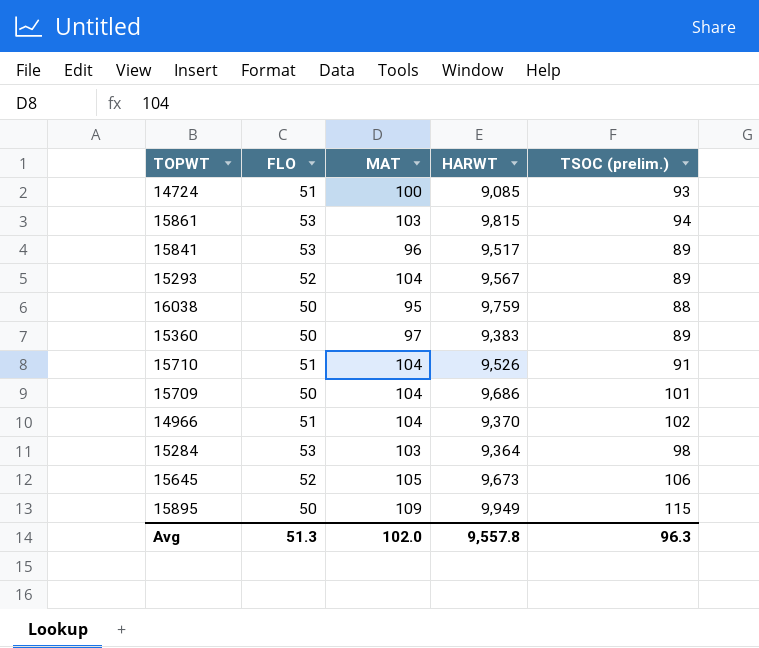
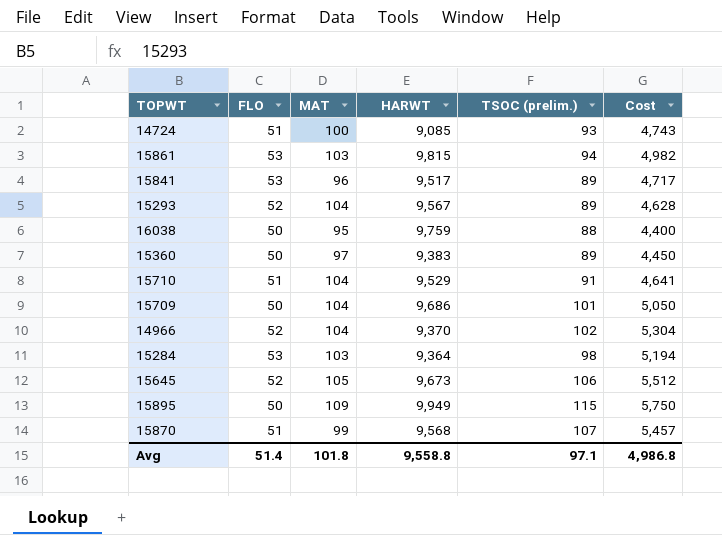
column Cost | formula: none -> [FLO] * [TSOC (prelim.)]
15710 | HARWT: 9,526 -> 9,529
14966 | FLO: 51 -> 52
row 15870: none -> 51 | 99 | 9,568 | 107 | 5,457
Avg | FLO: 51.3 -> 51.4
Avg | MAT: 102.0 -> 101.8
Avg | HARWT: 9,557.8 -> 9,558.8
Avg | TSOC (prelim.): 96.3 -> 97.1

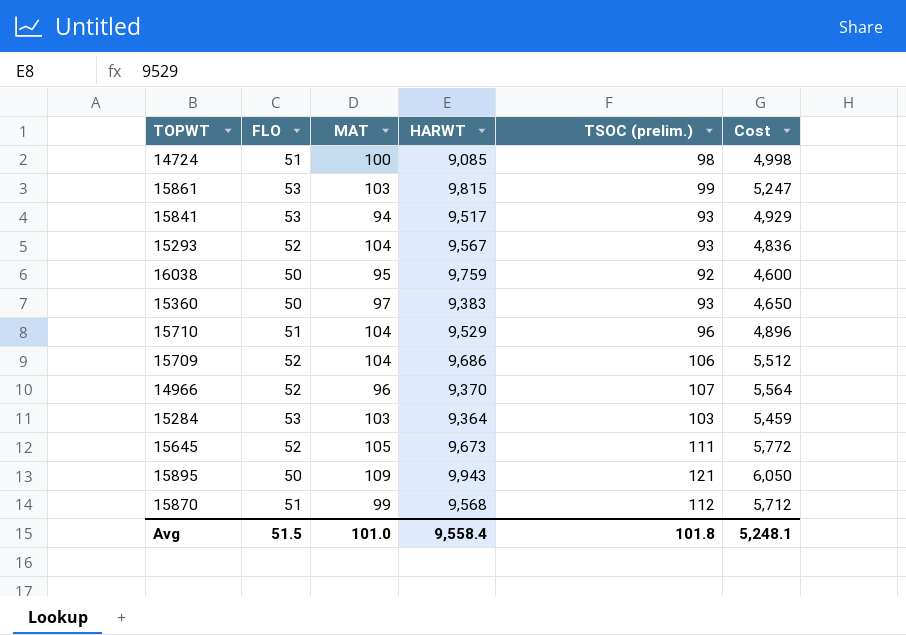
14724 | TSOC (prelim.): 93 -> 98
14724 | Cost: 4,743 -> 4,998
15861 | TSOC (prelim.): 94 -> 99
15861 | Cost: 4,982 -> 5,247
15841 | MAT: 96 -> 94
15841 | TSOC (prelim.): 89 -> 93
15841 | Cost: 4,717 -> 4,929
15293 | TSOC (prelim.): 89 -> 93
15293 | Cost: 4,628 -> 4,836
16038 | TSOC (prelim.): 88 -> 92
16038 | Cost: 4,400 -> 4,600
15360 | TSOC (prelim.): 89 -> 93
15360 | Cost: 4,450 -> 4,650
15710 | TSOC (prelim.): 91 -> 96
15710 | Cost: 4,641 -> 4,896
15709 | FLO: 50 -> 52
15709 | TSOC (prelim.): 101 -> 106
15709 | Cost: 5,050 -> 5,512
14966 | MAT: 104 -> 96
14966 | TSOC (prelim.): 102 -> 107
14966 | Cost: 5,304 -> 5,564
15284 | TSOC (prelim.): 98 -> 103
15284 | Cost: 5,194 -> 5,459
15645 | TSOC (prelim.): 106 -> 111
15645 | Cost: 5,512 -> 5,772
15895 | HARWT: 9,949 -> 9,943
15895 | TSOC (prelim.): 115 -> 121
15895 | Cost: 5,750 -> 6,050
15870 | TSOC (prelim.): 107 -> 112
15870 | Cost: 5,457 -> 5,712
Avg | FLO: 51.4 -> 51.5
Avg | MAT: 101.8 -> 101.0
Avg | HARWT: 9,558.8 -> 9,558.4
Avg | TSOC (prelim.): 97.1 -> 101.8
Avg | Cost: 4,986.8 -> 5,248.1

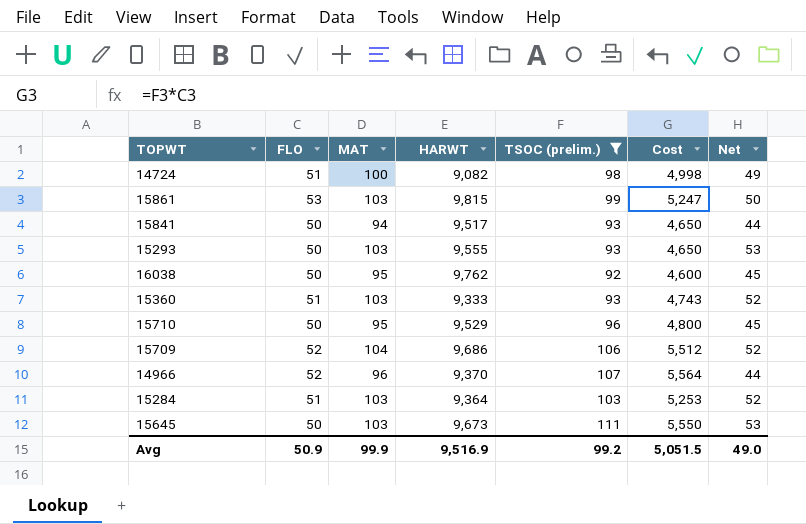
filter: none -> TSOC (prelim.) <= 111
column Net | formula: none -> [MAT] - [FLO]
14724 | HARWT: 9,085 -> 9,082
15841 | FLO: 53 -> 50
15841 | Cost: 4,929 -> 4,650
15293 | FLO: 52 -> 50
15293 | MAT: 104 -> 103
15293 | HARWT: 9,567 -> 9,555
15293 | Cost: 4,836 -> 4,650
16038 | HARWT: 9,759 -> 9,762
15360 | FLO: 50 -> 51
15360 | MAT: 97 -> 103
15360 | HARWT: 9,383 -> 9,333
15360 | Cost: 4,650 -> 4,743
15710 | FLO: 51 -> 50
15710 | MAT: 104 -> 95
15710 | Cost: 4,896 -> 4,800
15284 | FLO: 53 -> 51
15284 | Cost: 5,459 -> 5,253
15645 | FLO: 52 -> 50
15645 | MAT: 105 -> 103
15645 | Cost: 5,772 -> 5,550
Avg | FLO: 51.5 -> 50.9
Avg | MAT: 101.0 -> 99.9
Avg | HARWT: 9,558.4 -> 9,516.9
Avg | TSOC (prelim.): 101.8 -> 99.2
Avg | Cost: 5,248.1 -> 5,051.5

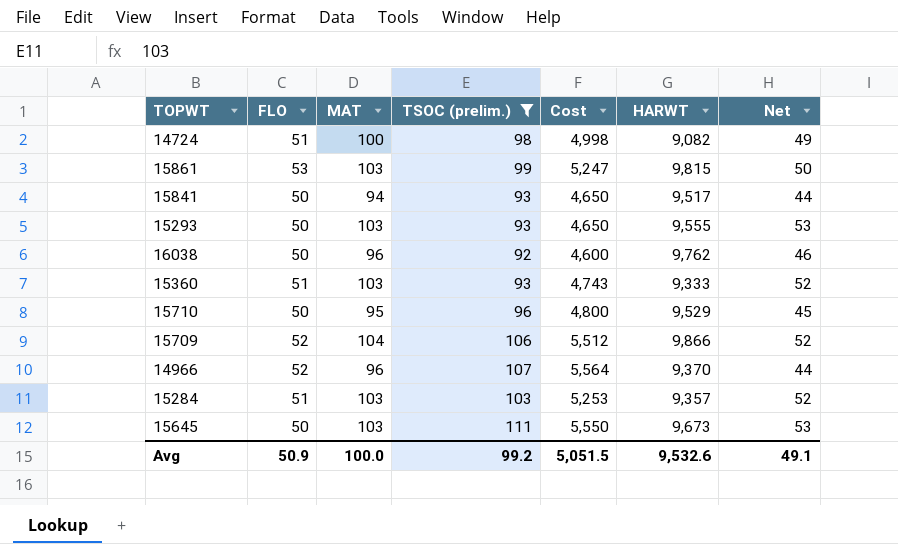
column HARWT | position: 4 -> 6
16038 | MAT: 95 -> 96
16038 | Net: 45 -> 46
15709 | HARWT: 9,686 -> 9,866
15284 | HARWT: 9,364 -> 9,357
Avg | MAT: 99.9 -> 100.0
Avg | HARWT: 9,516.9 -> 9,532.6
Avg | Net: 49.0 -> 49.1

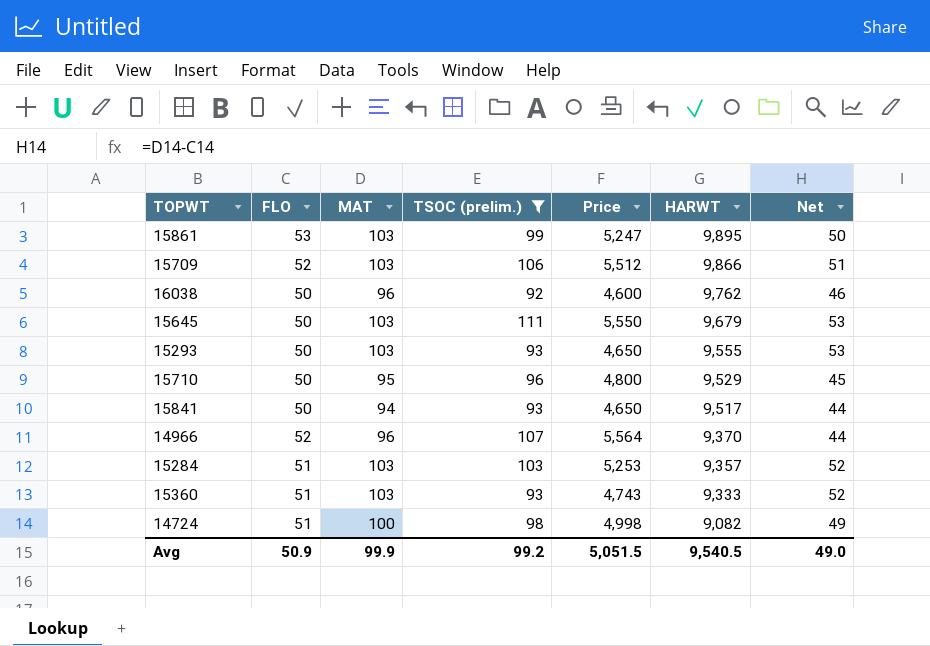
row order: none -> HARWT descending
column name: Cost -> Price
15861 | HARWT: 9,815 -> 9,895
15709 | MAT: 104 -> 103
15709 | Net: 52 -> 51
15645 | HARWT: 9,673 -> 9,679
Avg | MAT: 100.0 -> 99.9
Avg | HARWT: 9,532.6 -> 9,540.5
Avg | Net: 49.1 -> 49.0

